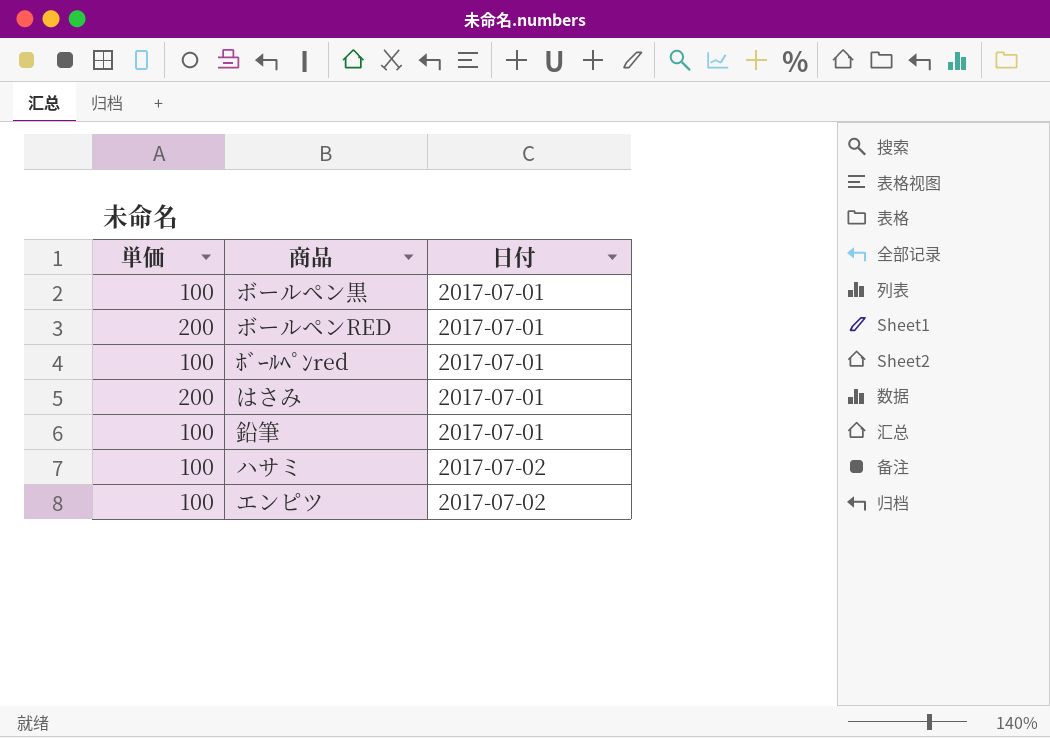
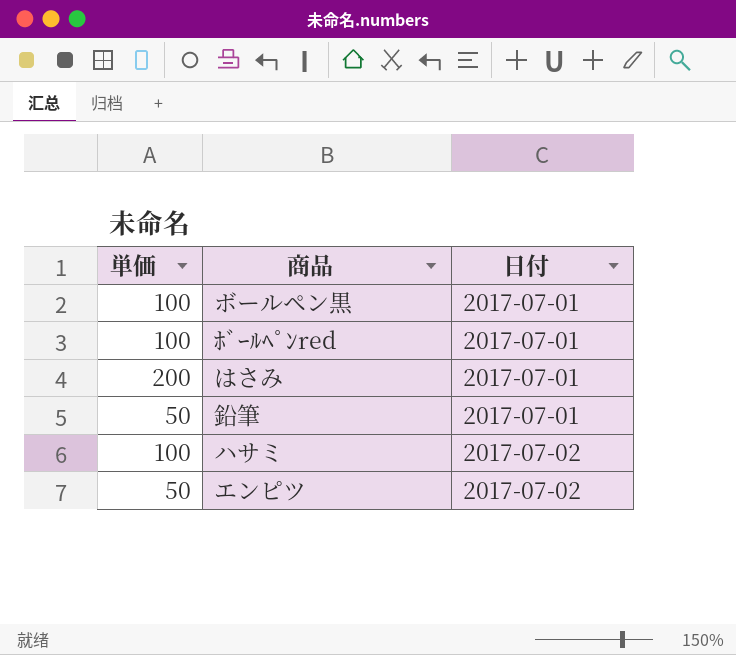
row ボールペンRED: 200 | 2017-07-01 -> none
鉛筆 | 単価: 100 -> 50
エンピツ | 単価: 100 -> 50

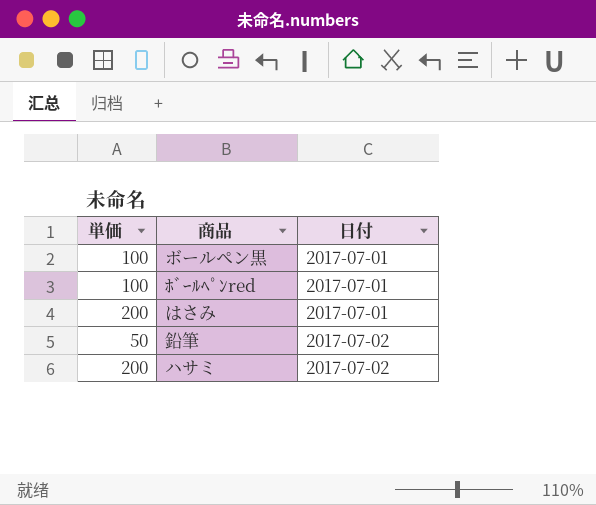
row エンピツ: 50 | 2017-07-02 -> none
鉛筆 | 日付: 2017-07-01 -> 2017-07-02
ハサミ | 単価: 100 -> 200

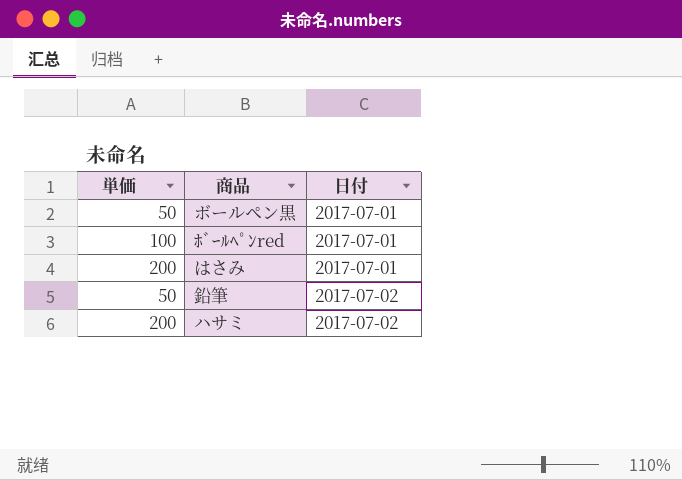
ボールペン黒 | 単価: 100 -> 50

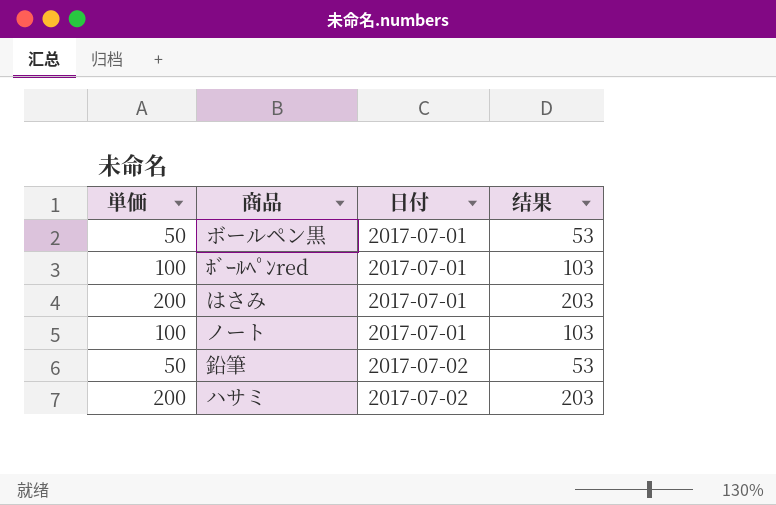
column 结果 | formula: none -> [単価] + 3
row ノート: none -> 100 | 2017-07-01 | 103

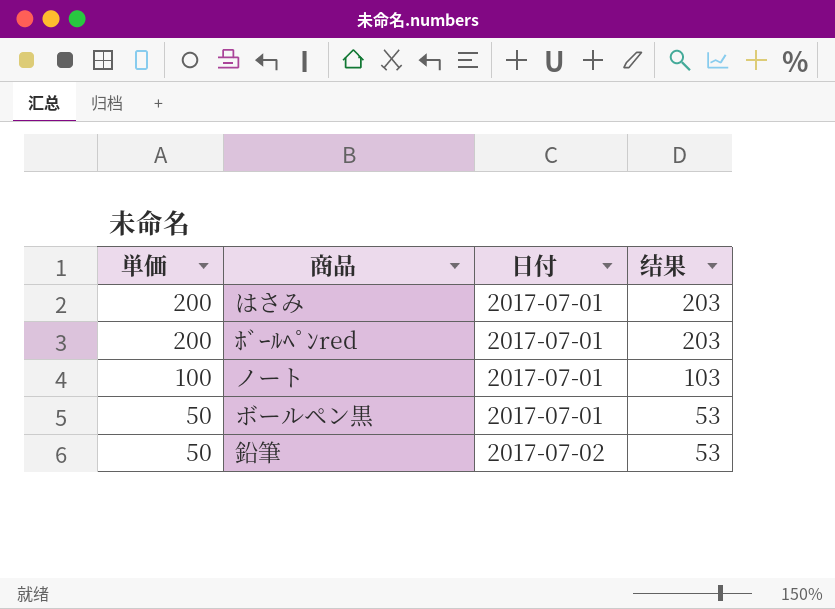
row order: 日付 ascending -> 単価 descending
row ハサミ: 200 | 2017-07-02 | 203 -> none
ﾎﾞｰﾙﾍﾟﾝred | 単価: 100 -> 200
ﾎﾞｰﾙﾍﾟﾝred | 结果: 103 -> 203

